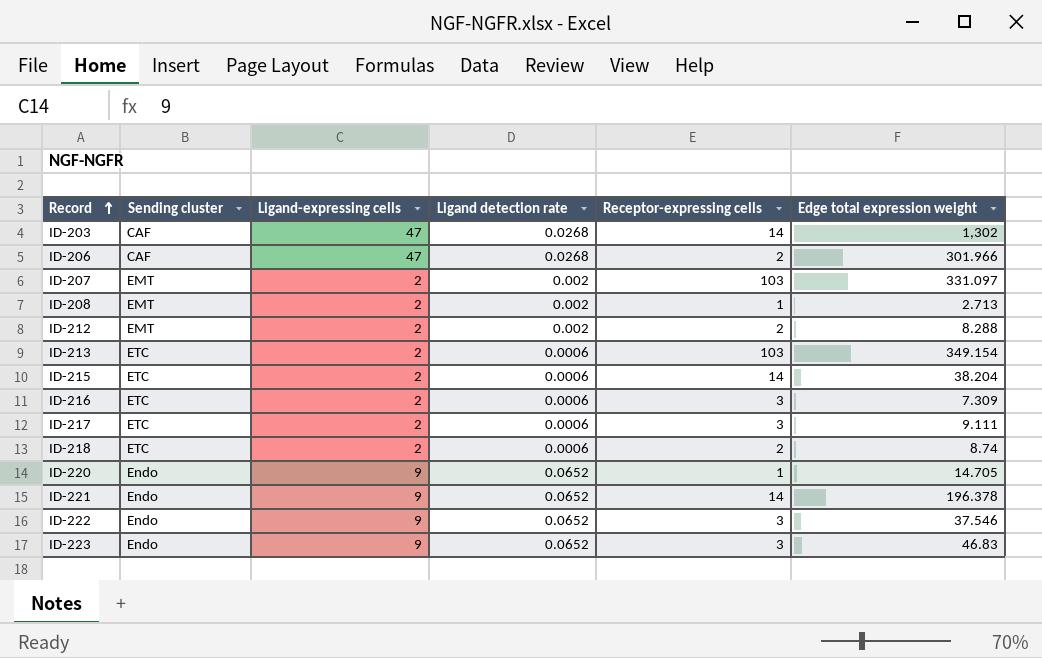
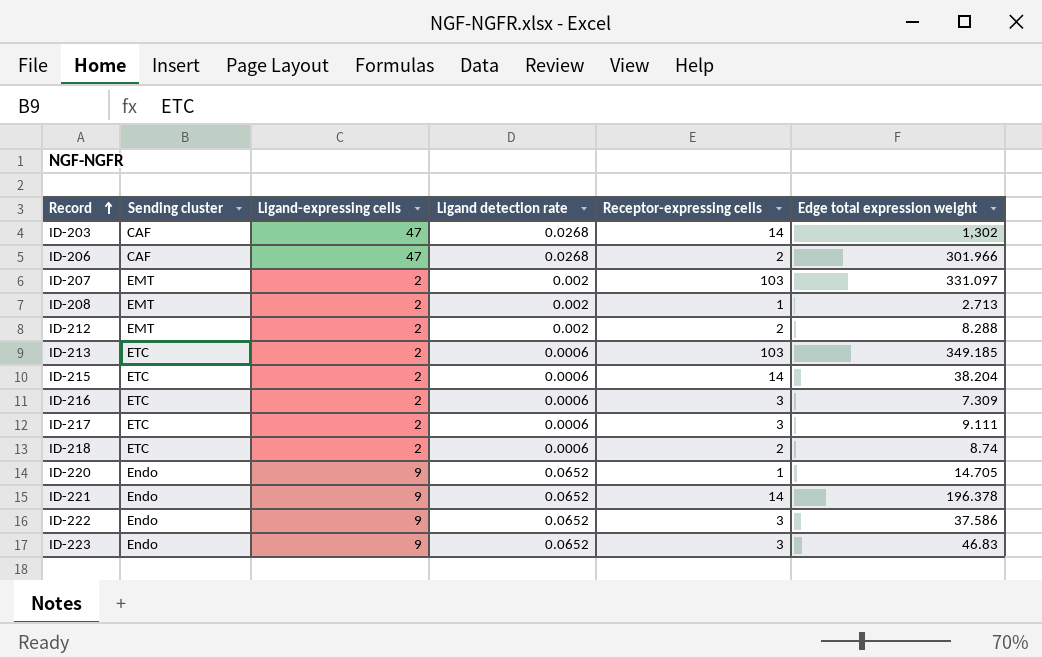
ID-213 | Edge total expression weight: 349.154 -> 349.185
ID-222 | Edge total expression weight: 37.546 -> 37.586

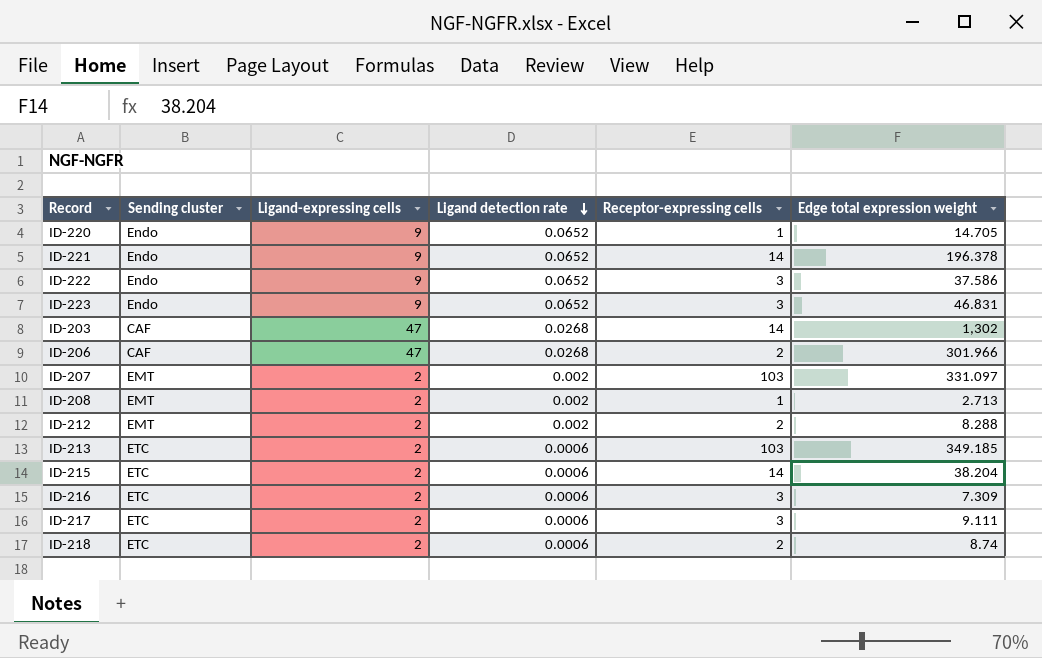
row order: Record ascending -> Ligand detection rate descending
ID-223 | Edge total expression weight: 46.83 -> 46.831

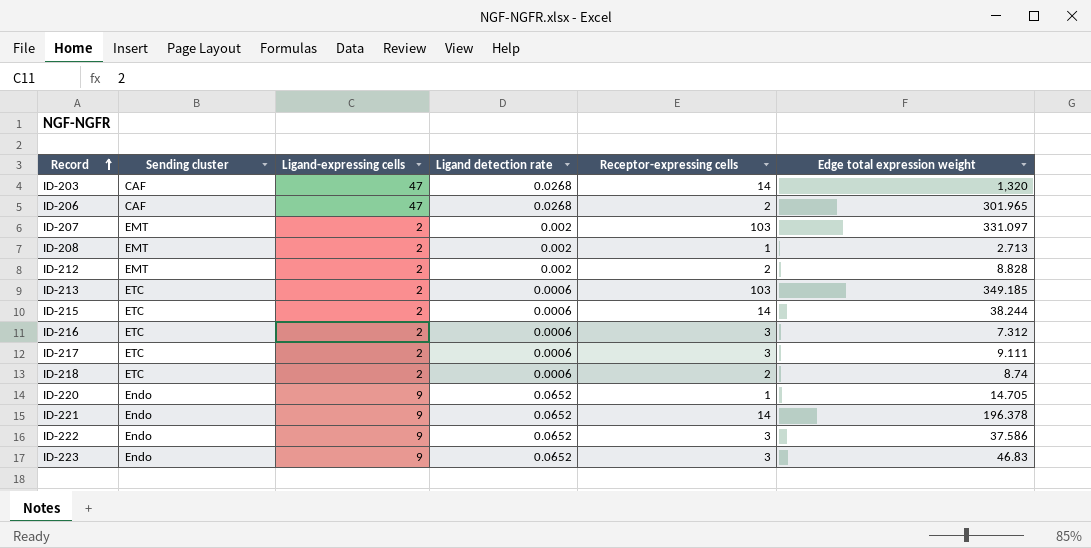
row order: Ligand detection rate descending -> Record ascending
ID-203 | Edge total expression weight: 1,302 -> 1,320
ID-206 | Edge total expression weight: 301.966 -> 301.965
ID-212 | Edge total expression weight: 8.288 -> 8.828
ID-215 | Edge total expression weight: 38.204 -> 38.244
ID-216 | Edge total expression weight: 7.309 -> 7.312
ID-223 | Edge total expression weight: 46.831 -> 46.83

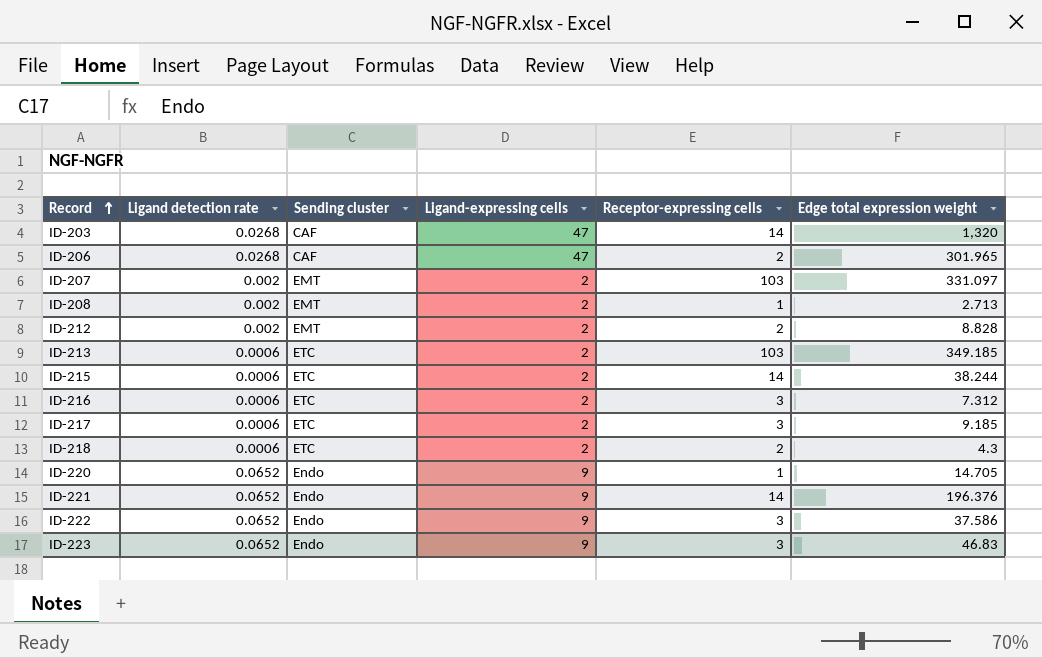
column Ligand detection rate | position: 4 -> 2
ID-217 | Edge total expression weight: 9.111 -> 9.185
ID-218 | Edge total expression weight: 8.74 -> 4.3
ID-221 | Edge total expression weight: 196.378 -> 196.376

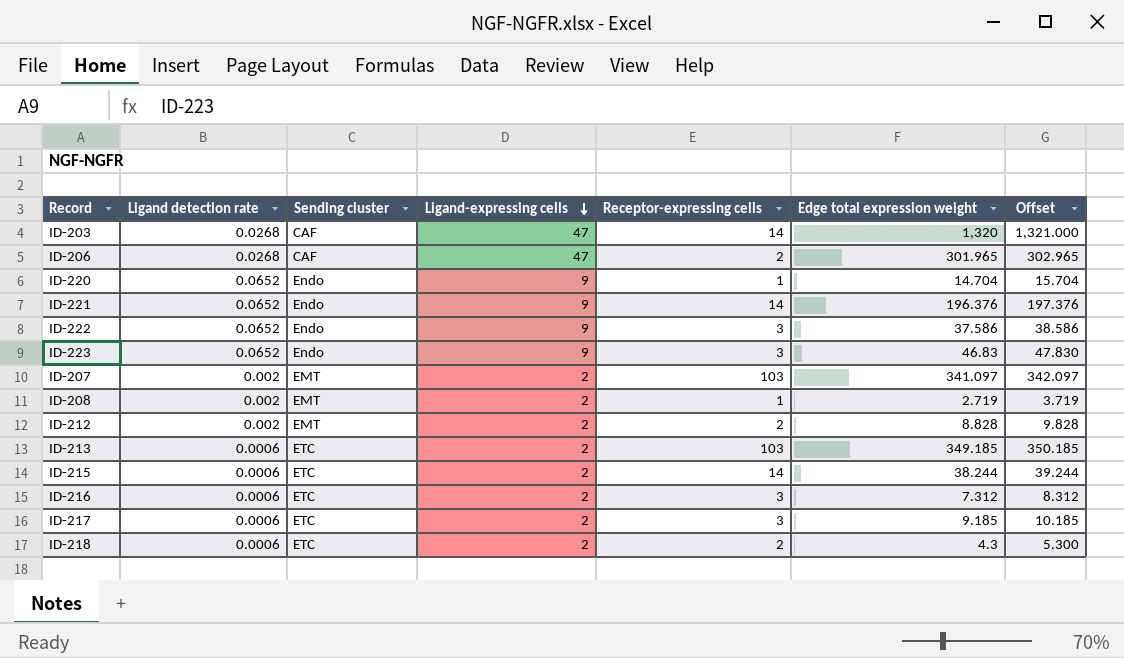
row order: Record ascending -> Ligand-expressing cells descending
column Offset | formula: none -> [Edge total expression weight] + 1
ID-220 | Edge total expression weight: 14.705 -> 14.704
ID-207 | Edge total expression weight: 331.097 -> 341.097
ID-208 | Edge total expression weight: 2.713 -> 2.719

